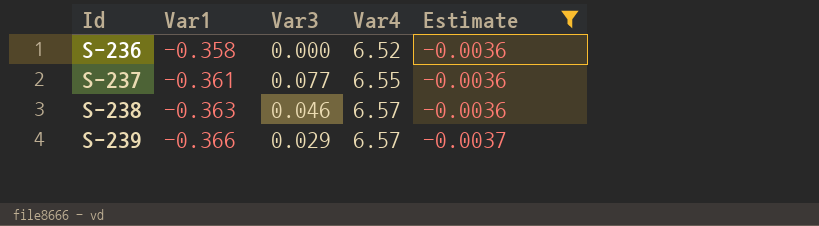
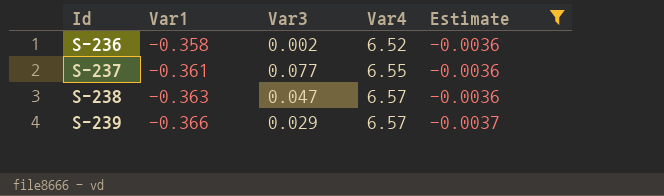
S-236 | Var3: 0.000 -> 0.002
S-238 | Var3: 0.046 -> 0.047

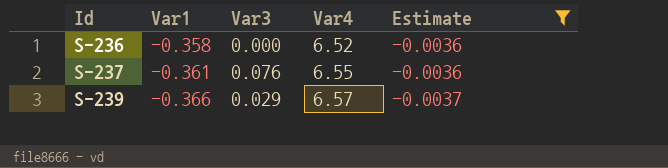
row S-238: -0.363 | 0.047 | 6.57 | -0.0036 -> none
S-236 | Var3: 0.002 -> 0.000
S-237 | Var3: 0.077 -> 0.076

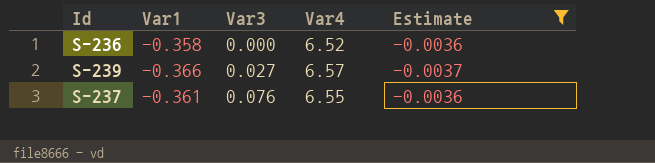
row order: Id ascending -> Var3 ascending
S-239 | Var3: 0.029 -> 0.027

